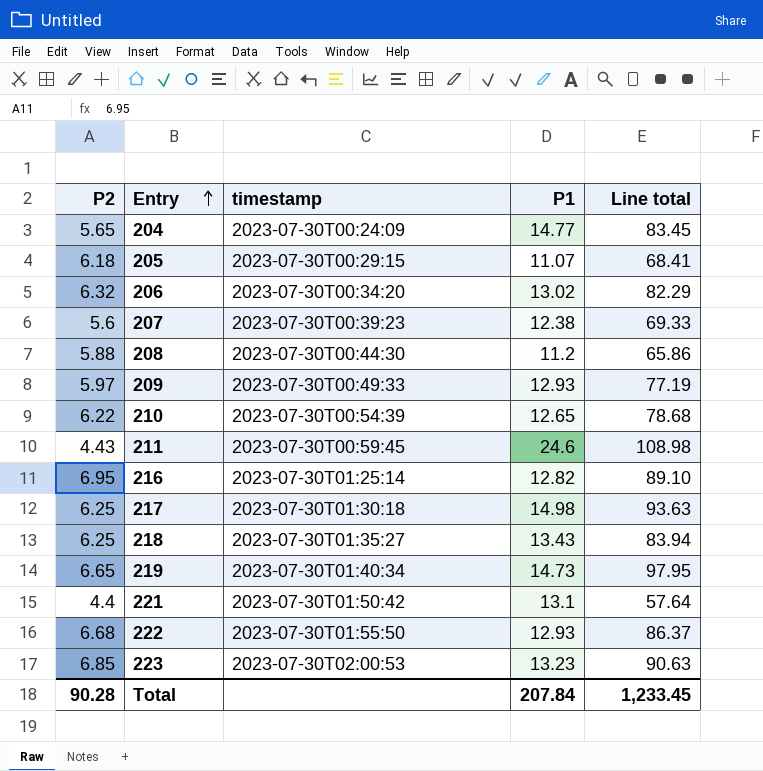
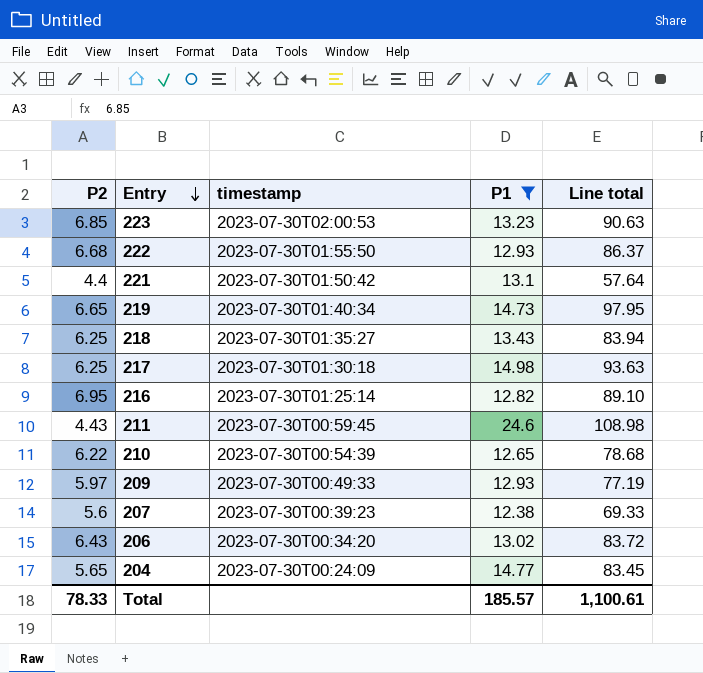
filter: none -> P1 >= 12.38
row order: Entry ascending -> Entry descending
206 | P2: 6.32 -> 6.43
206 | Line total: 82.29 -> 83.72
Total | P2: 90.28 -> 78.33
Total | P1: 207.84 -> 185.57
Total | Line total: 1,233.45 -> 1,100.61

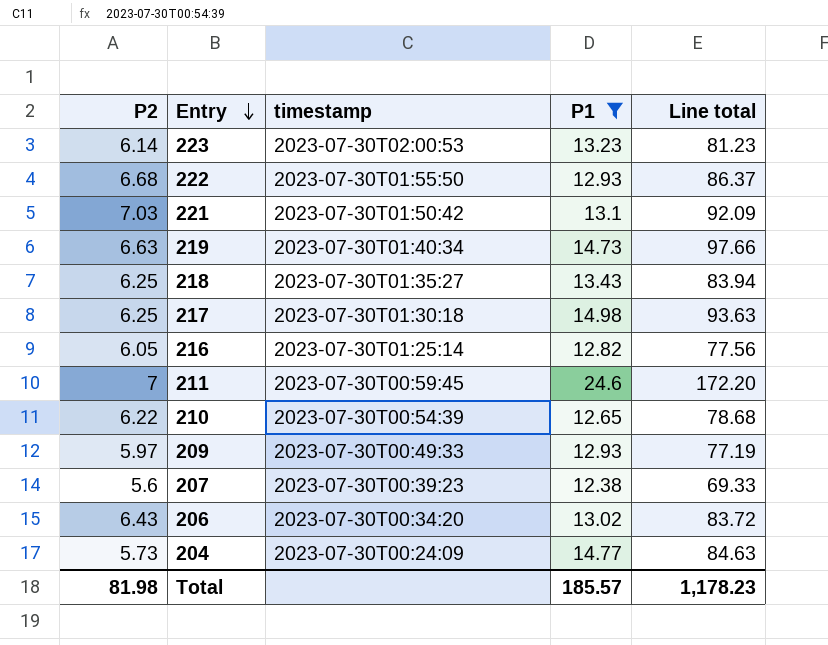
223 | P2: 6.85 -> 6.14
223 | Line total: 90.63 -> 81.23
221 | P2: 4.4 -> 7.03
221 | Line total: 57.64 -> 92.09
219 | P2: 6.65 -> 6.63
219 | Line total: 97.95 -> 97.66
216 | P2: 6.95 -> 6.05
216 | Line total: 89.10 -> 77.56
211 | P2: 4.43 -> 7
211 | Line total: 108.98 -> 172.20
204 | P2: 5.65 -> 5.73
204 | Line total: 83.45 -> 84.63
Total | P2: 78.33 -> 81.98
Total | Line total: 1,100.61 -> 1,178.23

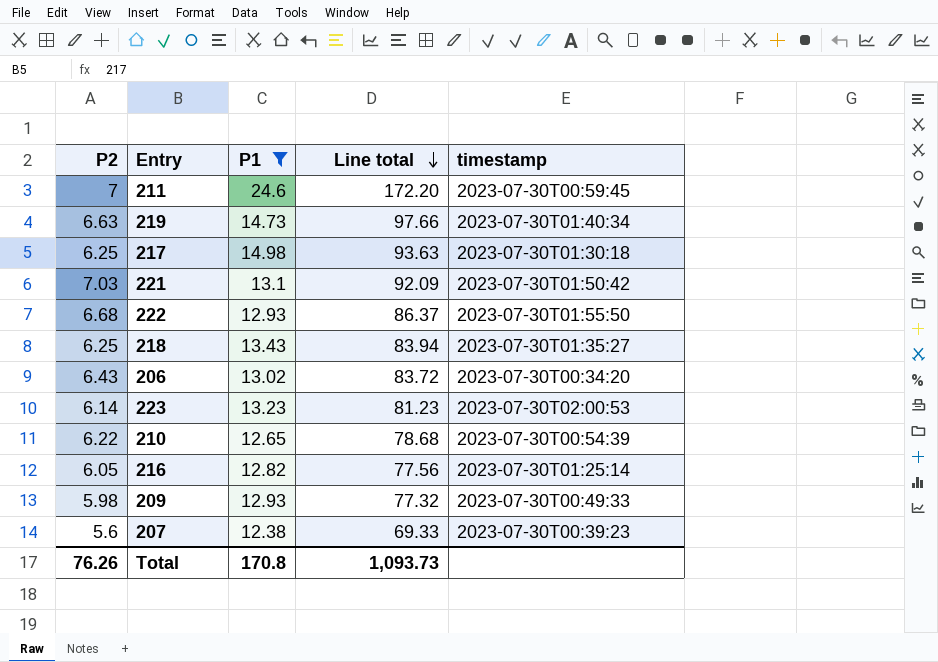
row order: Entry descending -> Line total descending
column timestamp | position: 3 -> 5
row 204: 5.73 | 2023-07-30T00:24:09 | 14.77 | 84.63 -> none
209 | P2: 5.97 -> 5.98
209 | Line total: 77.19 -> 77.32
Total | P2: 81.98 -> 76.26
Total | P1: 185.57 -> 170.8
Total | Line total: 1,178.23 -> 1,093.73

